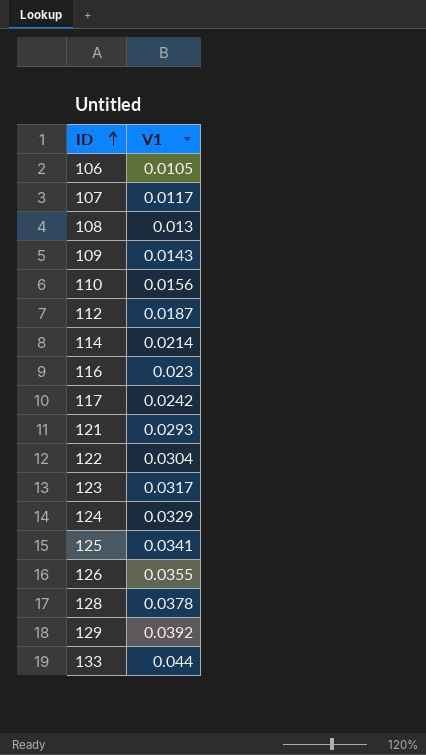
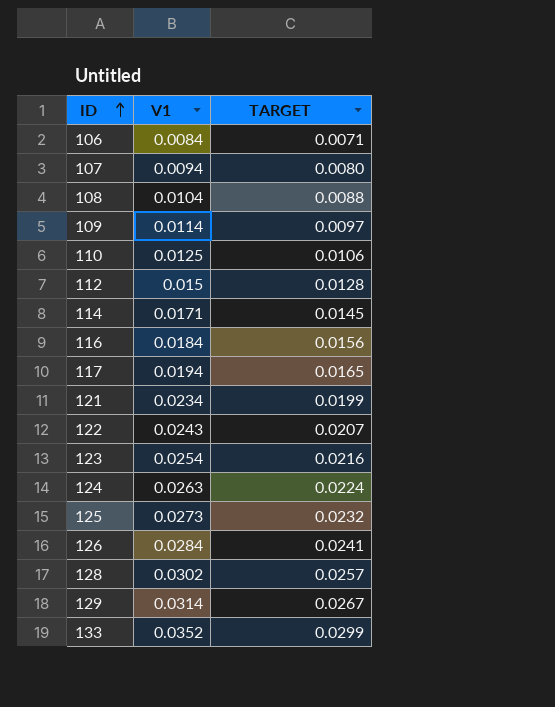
column TARGET | formula: none -> [V1] * 0.85
106 | V1: 0.0105 -> 0.0084
107 | V1: 0.0117 -> 0.0094
108 | V1: 0.013 -> 0.0104
109 | V1: 0.0143 -> 0.0114
110 | V1: 0.0156 -> 0.0125
112 | V1: 0.0187 -> 0.015
114 | V1: 0.0214 -> 0.0171
116 | V1: 0.023 -> 0.0184
117 | V1: 0.0242 -> 0.0194
121 | V1: 0.0293 -> 0.0234
122 | V1: 0.0304 -> 0.0243
123 | V1: 0.0317 -> 0.0254
124 | V1: 0.0329 -> 0.0263
125 | V1: 0.0341 -> 0.0273
126 | V1: 0.0355 -> 0.0284
128 | V1: 0.0378 -> 0.0302
129 | V1: 0.0392 -> 0.0314
133 | V1: 0.044 -> 0.0352

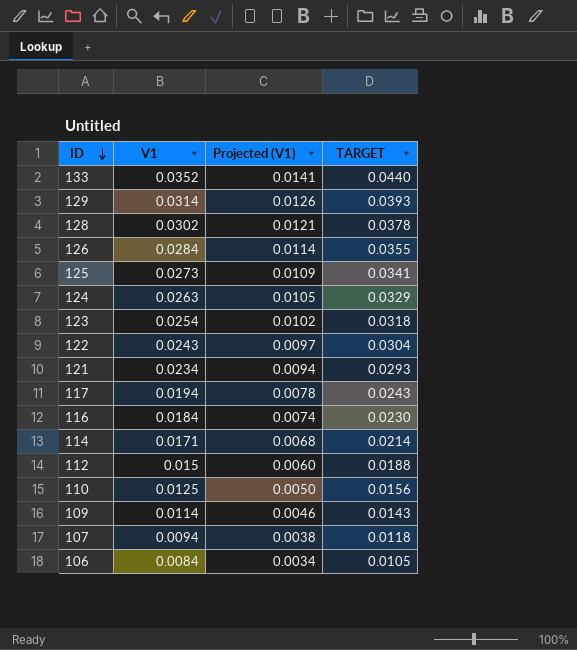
row order: ID ascending -> ID descending
column Projected (V1) | formula: none -> [V1] * 0.4
column TARGET | formula: [V1] * 0.85 -> [V1] * 1.25
row 108: 0.0104 | 0.0088 -> none

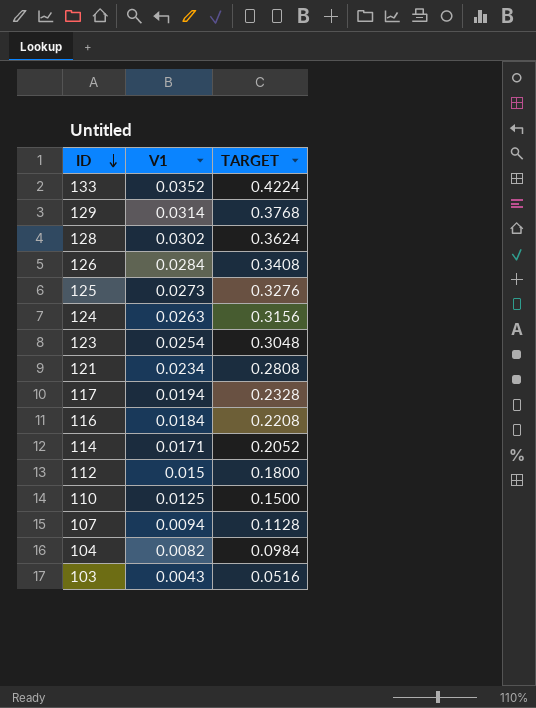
column Projected (V1) | formula: [V1] * 0.4 -> none
column TARGET | formula: [V1] * 1.25 -> [V1] * 12
row 122: 0.0243 | 0.0097 | 0.0304 -> none
row 109: 0.0114 | 0.0046 | 0.0143 -> none
row 106: 0.0084 | 0.0034 | 0.0105 -> none
row 104: none -> 0.0082 | 0.0984
row 103: none -> 0.0043 | 0.0516

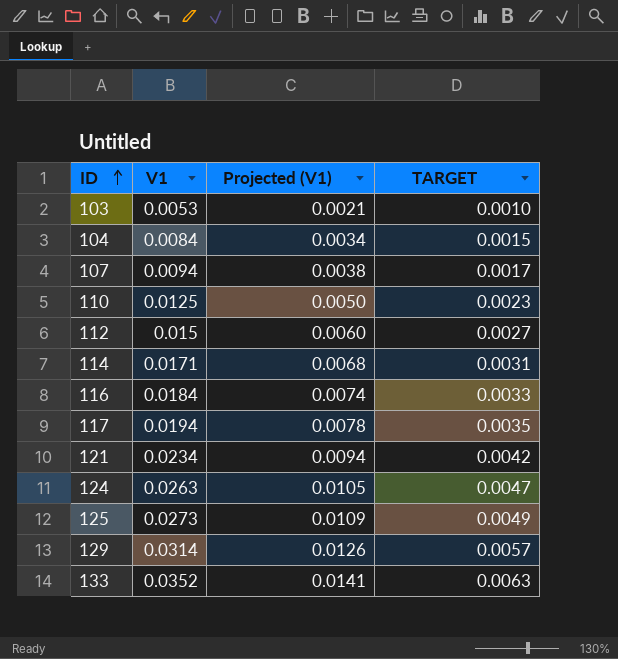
row order: ID descending -> ID ascending
column Projected (V1) | formula: none -> [V1] * 0.4
column TARGET | formula: [V1] * 12 -> [V1] * 0.18
row 128: 0.0302 | 0.3624 -> none
row 126: 0.0284 | 0.3408 -> none
row 123: 0.0254 | 0.3048 -> none
103 | V1: 0.0043 -> 0.0053
104 | V1: 0.0082 -> 0.0084

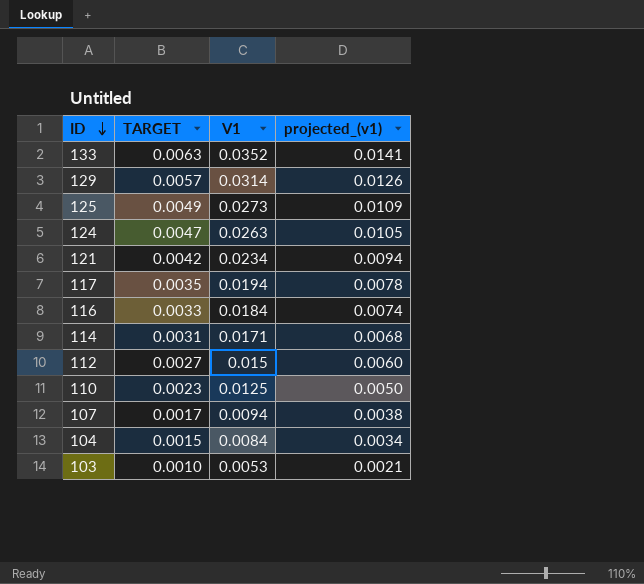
row order: ID ascending -> ID descending
column TARGET | position: 4 -> 2
column name: Projected (V1) -> projected_(v1)

